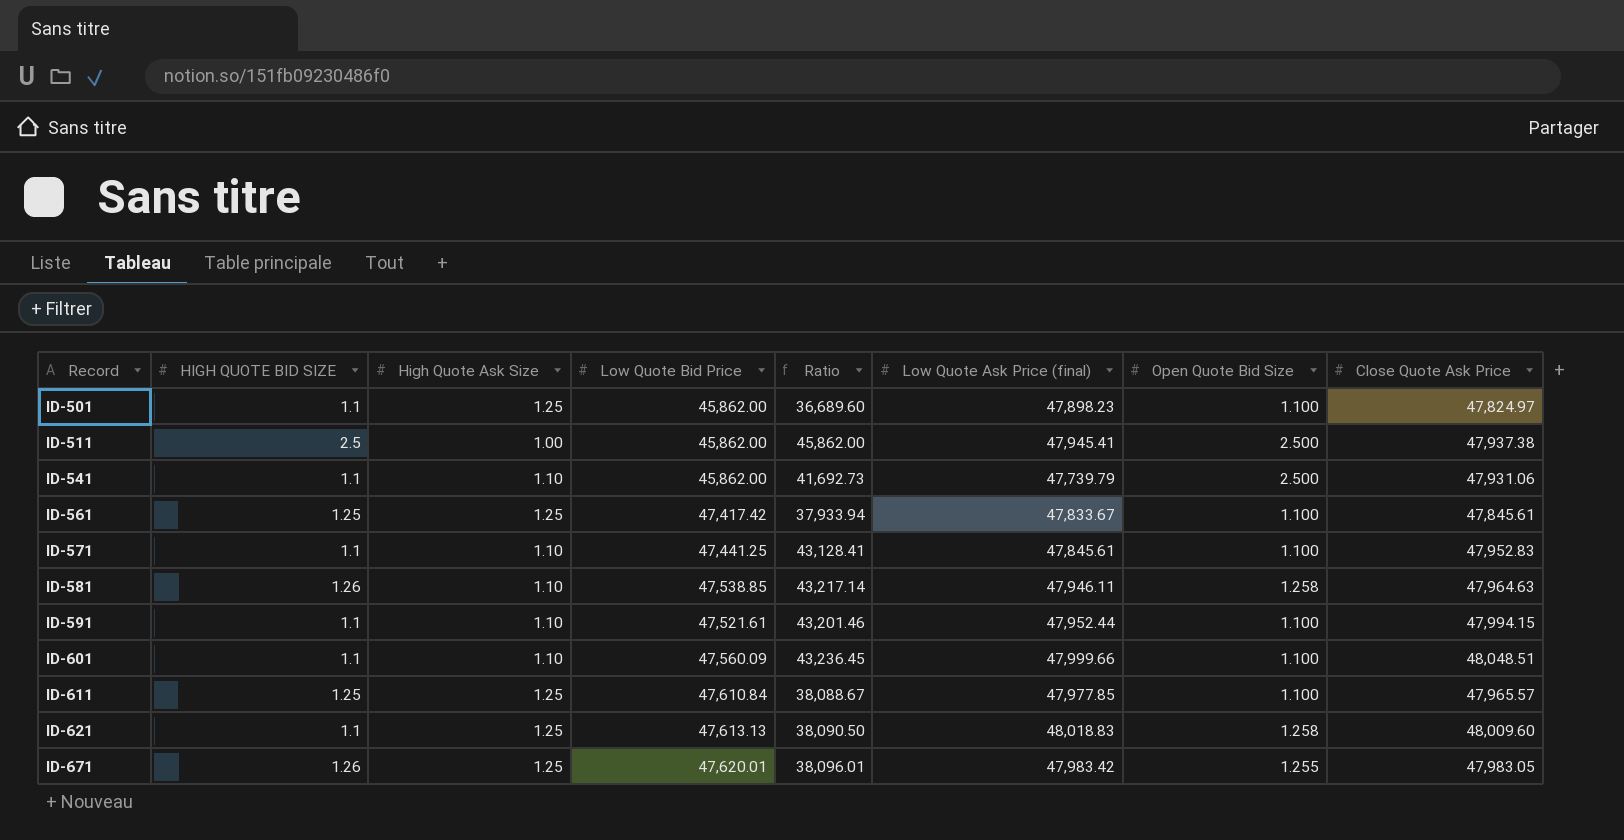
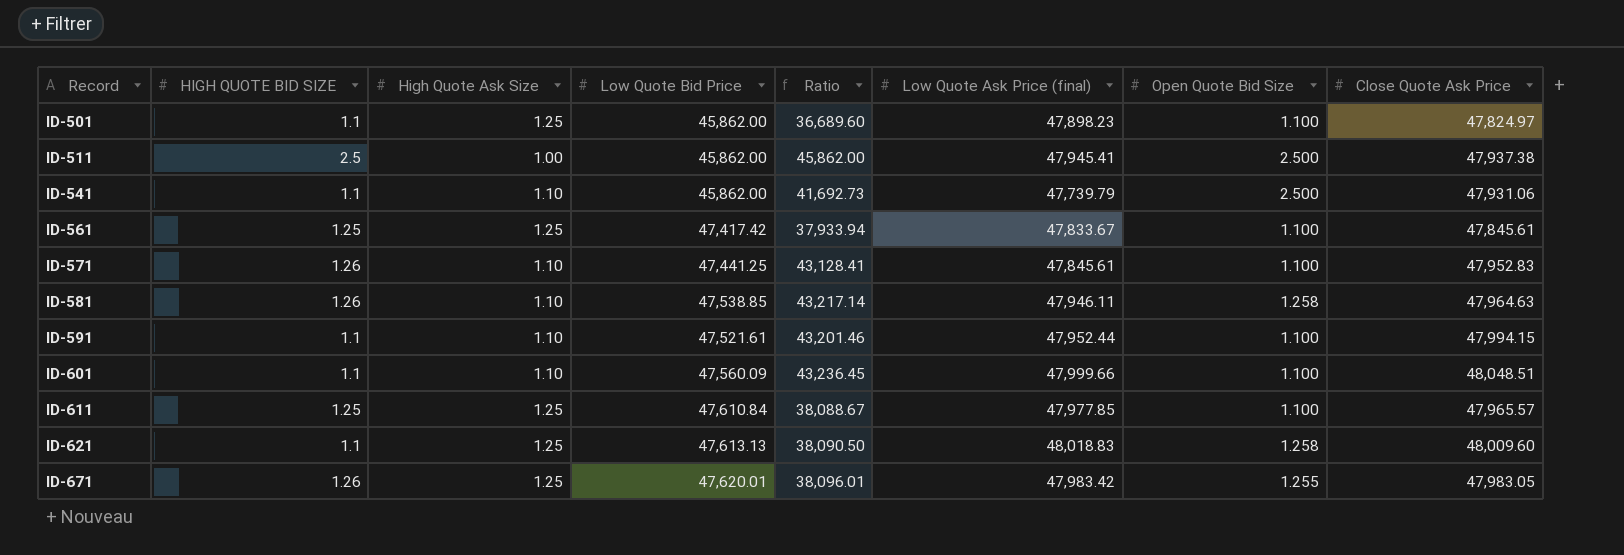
ID-571 | HIGH QUOTE BID SIZE: 1.1 -> 1.26

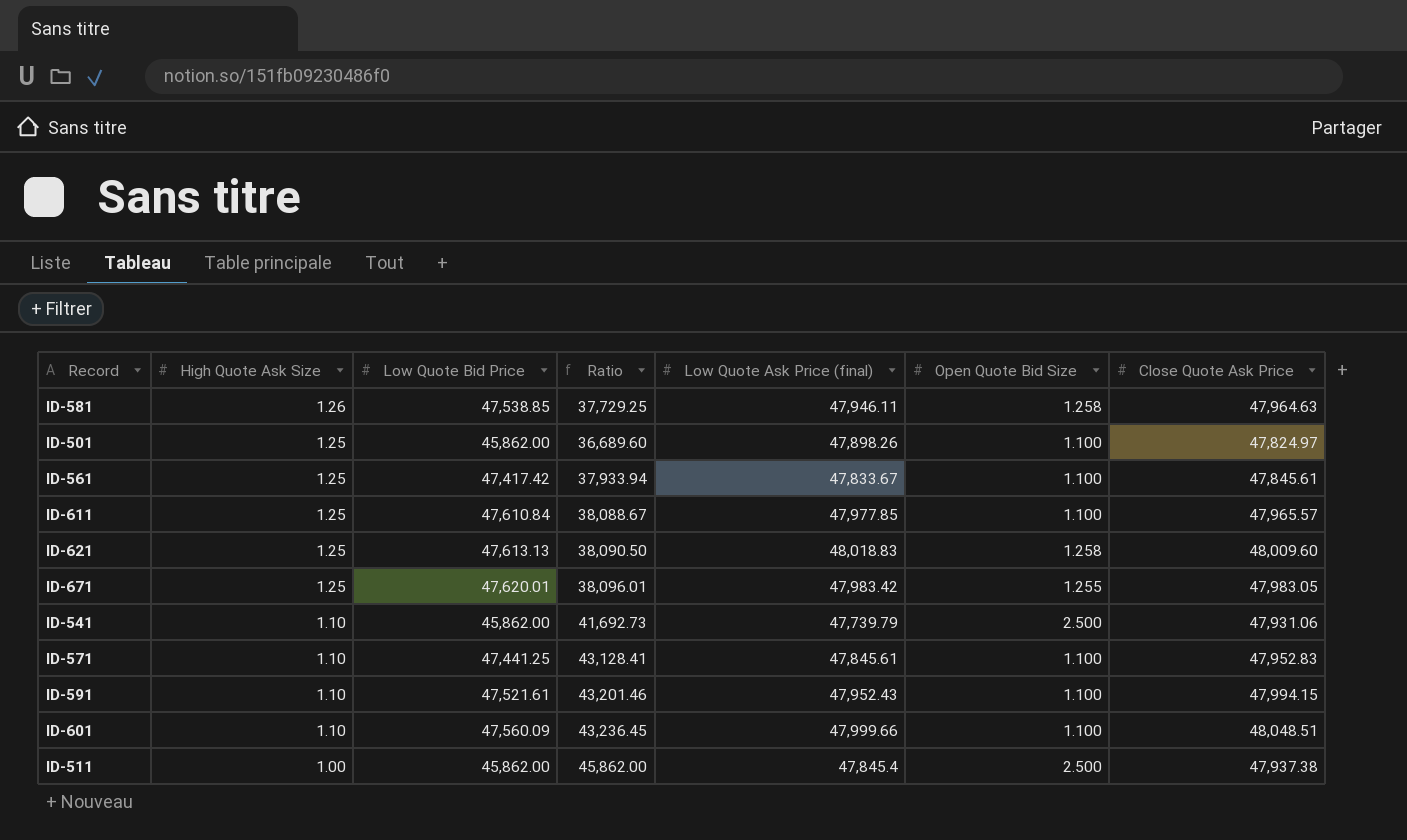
row order: Record ascending -> High Quote Ask Size descending
column HIGH QUOTE BID SIZE | position: 2 -> none
ID-581 | High Quote Ask Size: 1.10 -> 1.26
ID-581 | Ratio: 43,217.14 -> 37,729.25
ID-501 | Low Quote Ask Price (final): 47,898.23 -> 47,898.26
ID-591 | Low Quote Ask Price (final): 47,952.44 -> 47,952.43
ID-511 | Low Quote Ask Price (final): 47,945.41 -> 47,845.4

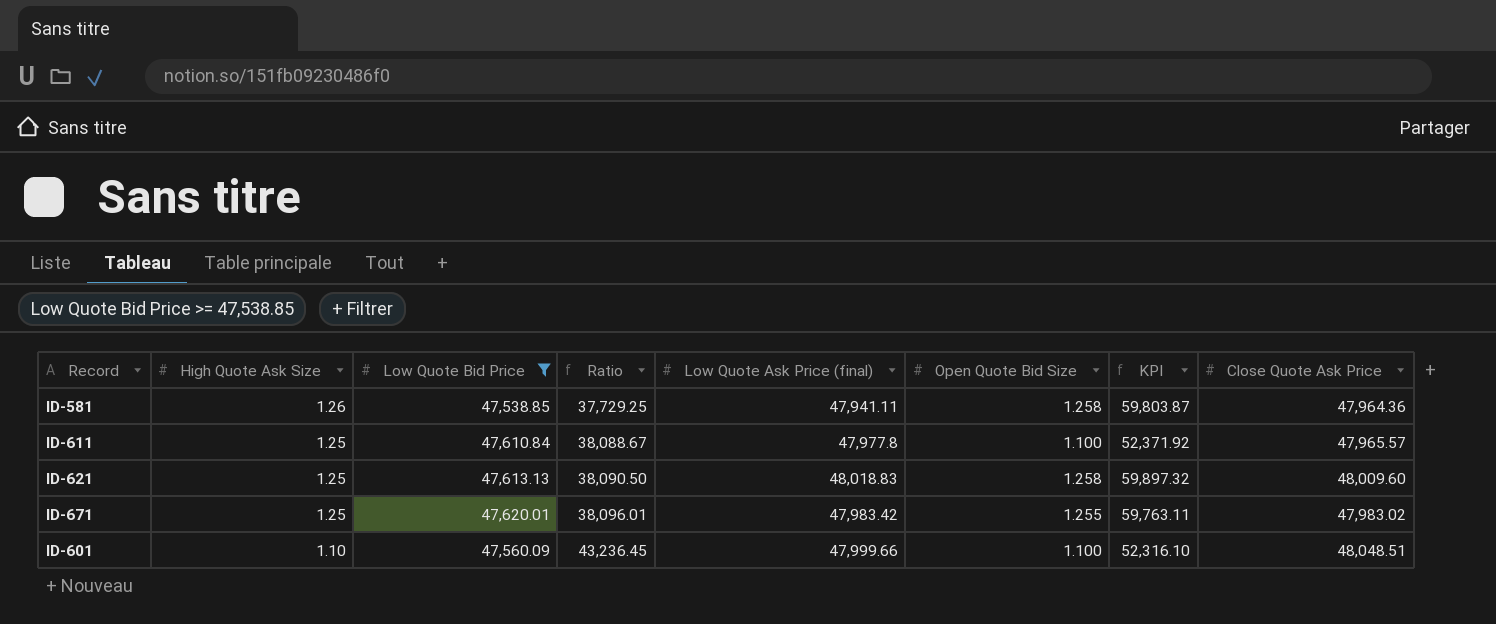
filter: none -> Low Quote Bid Price >= 47,538.85
column KPI | formula: none -> [Low Quote Bid Price] * [Open Quote Bid Size]
ID-581 | Low Quote Ask Price (final): 47,946.11 -> 47,941.11
ID-581 | Close Quote Ask Price: 47,964.63 -> 47,964.36
ID-611 | Low Quote Ask Price (final): 47,977.85 -> 47,977.8
ID-671 | Close Quote Ask Price: 47,983.05 -> 47,983.02

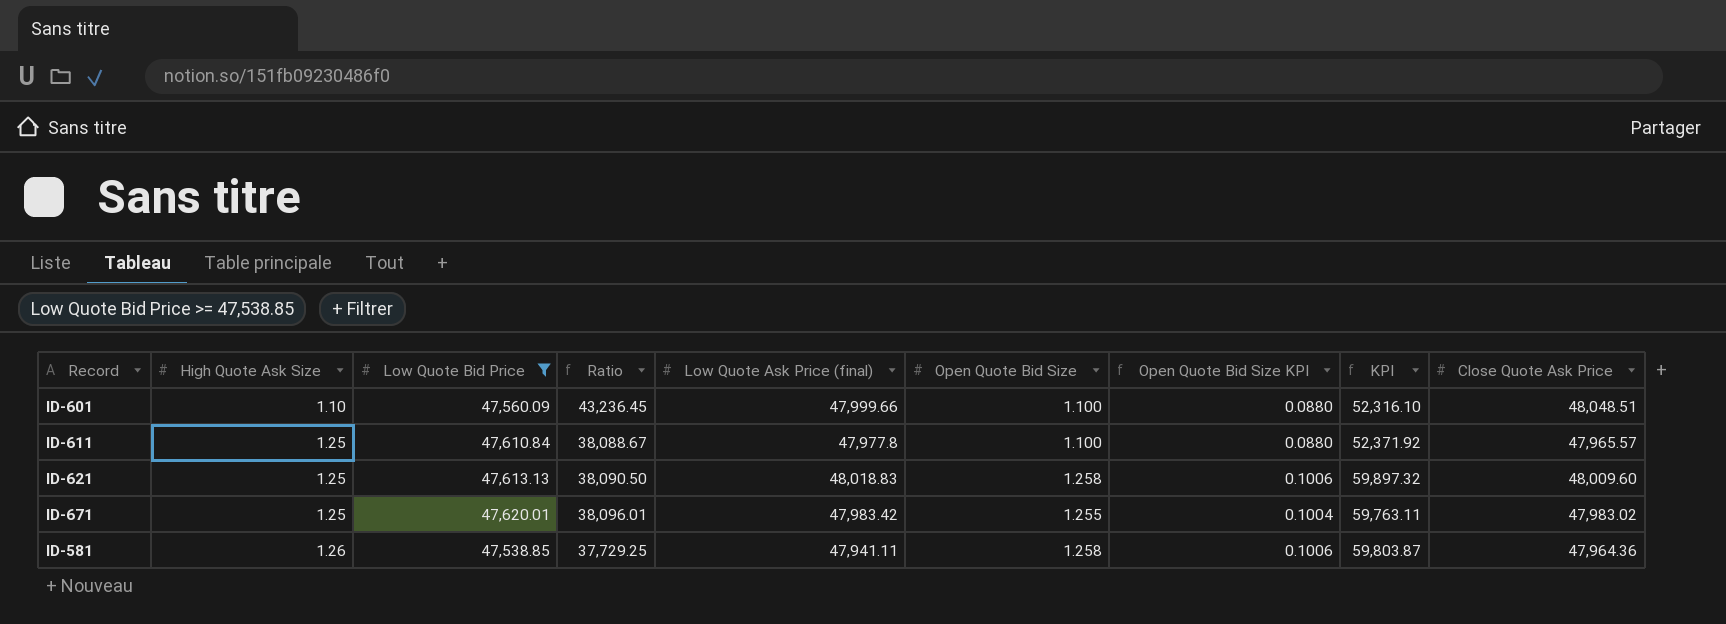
row order: High Quote Ask Size descending -> High Quote Ask Size ascending
column Open Quote Bid Size KPI | formula: none -> [Open Quote Bid Size] * 0.08

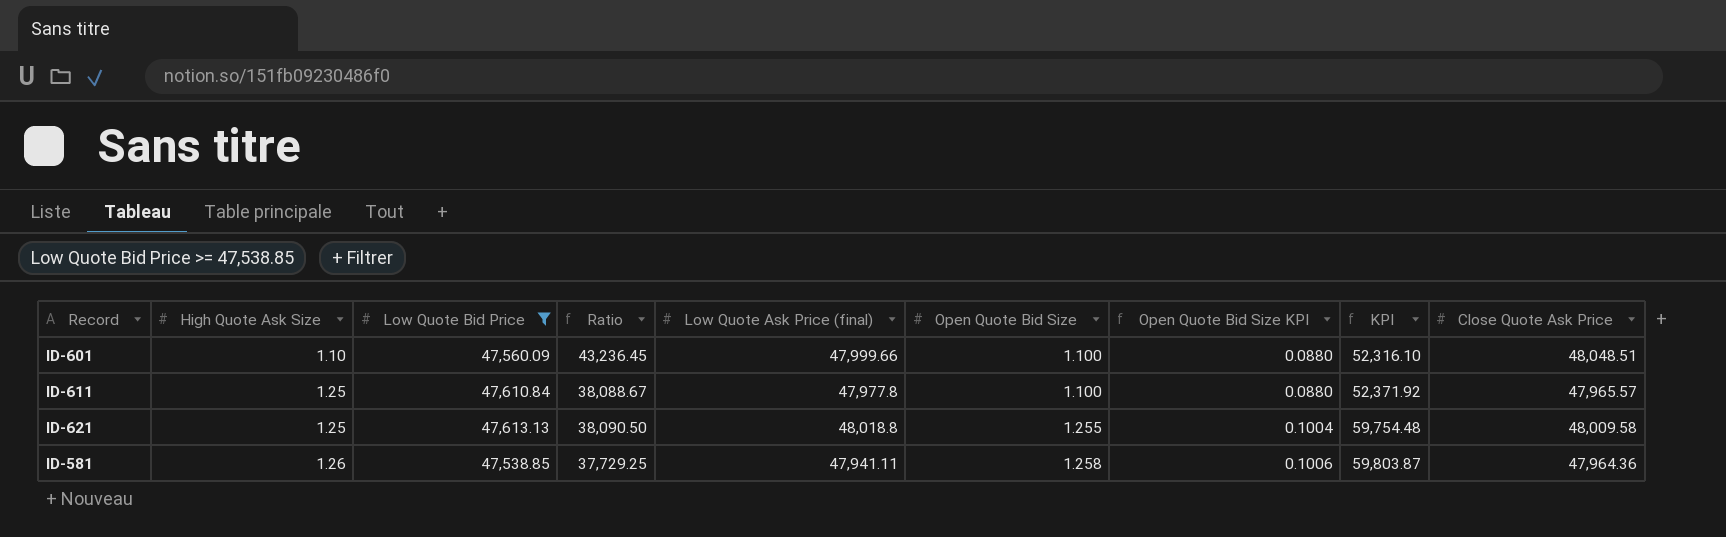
row ID-671: 1.25 | 47,620.01 | 38,096.01 | 47,983.42 | 1.255 | 0.1004 | 59,763.11 | 47,983.02 -> none
ID-621 | Low Quote Ask Price (final): 48,018.83 -> 48,018.8
ID-621 | Open Quote Bid Size: 1.258 -> 1.255
ID-621 | Open Quote Bid Size KPI: 0.1006 -> 0.1004
ID-621 | KPI: 59,897.32 -> 59,754.48
ID-621 | Close Quote Ask Price: 48,009.60 -> 48,009.58

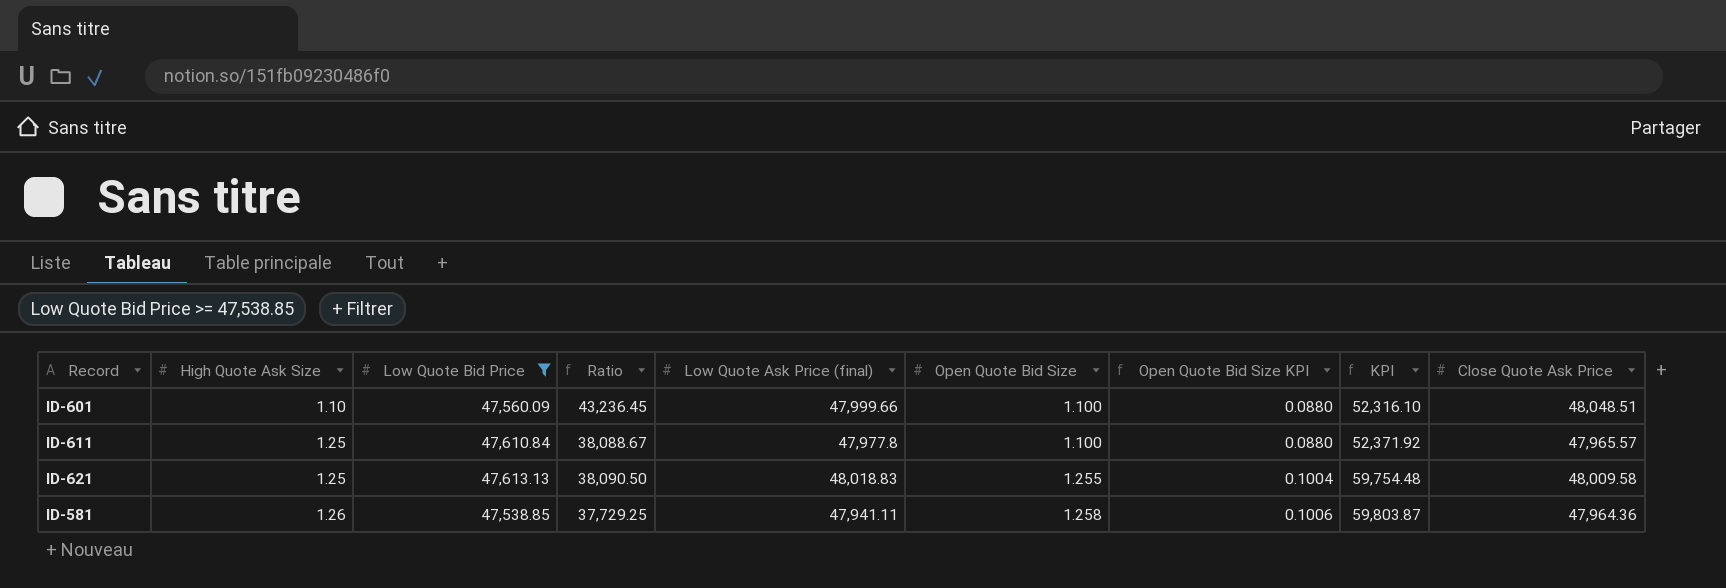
ID-621 | Low Quote Ask Price (final): 48,018.8 -> 48,018.83

